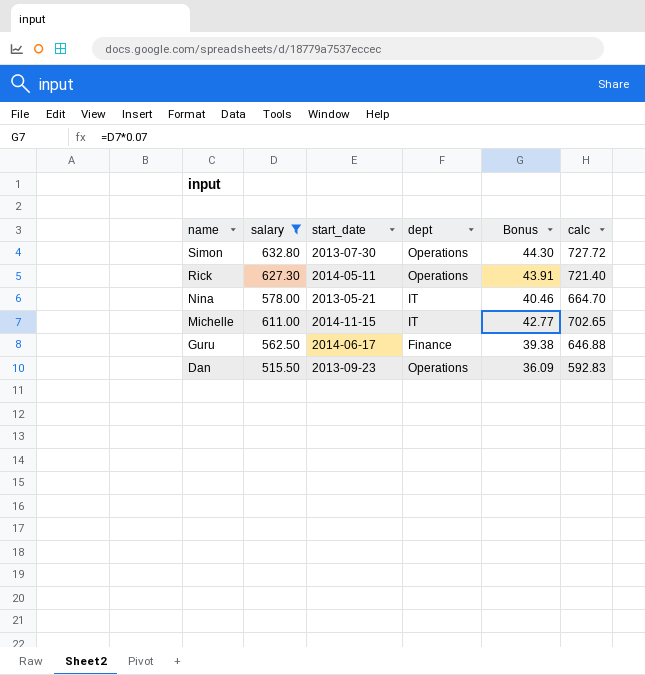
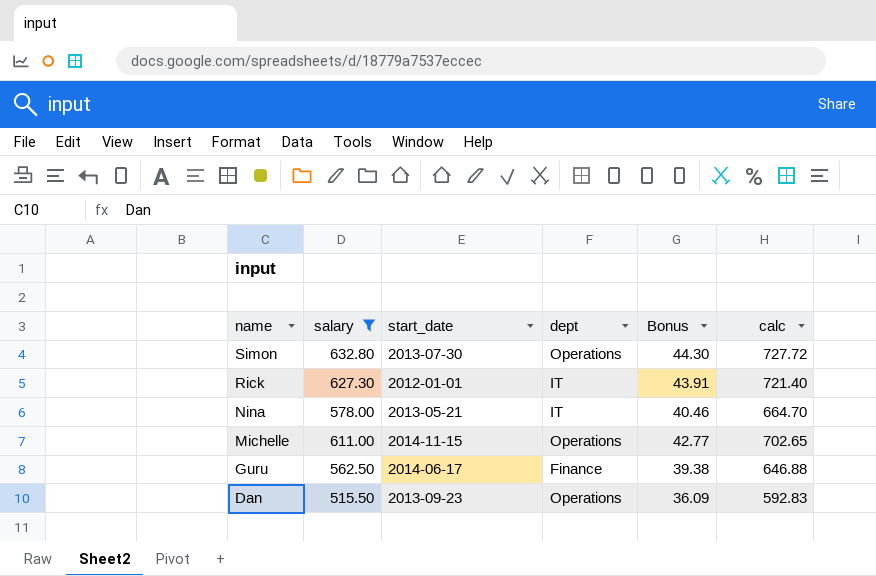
Rick | start_date: 2014-05-11 -> 2012-01-01
Rick | dept: Operations -> IT
Michelle | dept: IT -> Operations

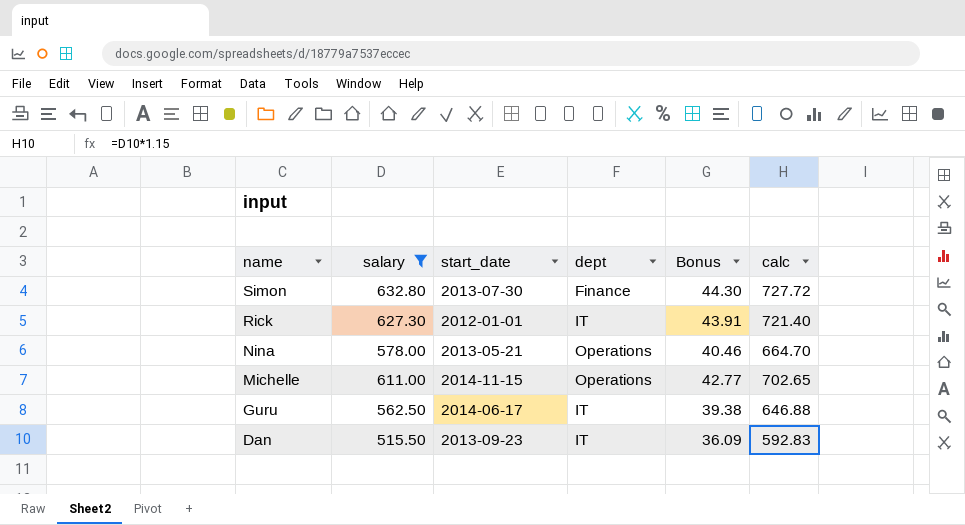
Simon | dept: Operations -> Finance
Nina | dept: IT -> Operations
Guru | dept: Finance -> IT
Dan | dept: Operations -> IT

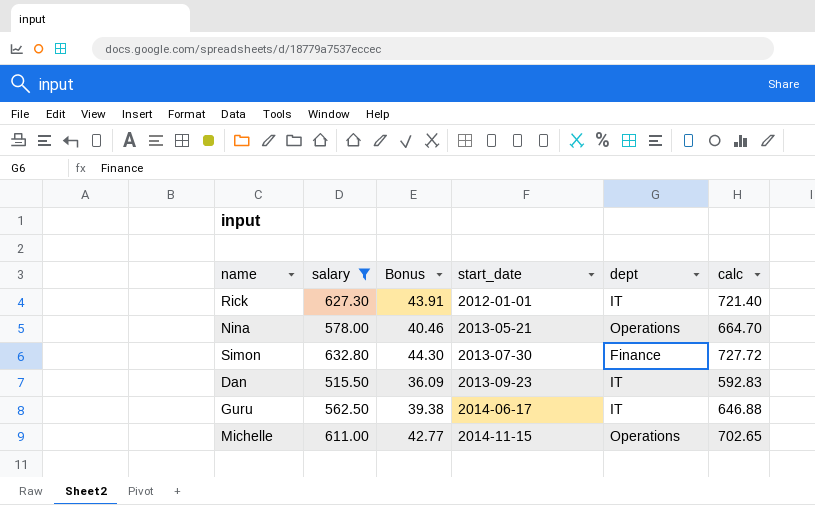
row order: name descending -> start_date ascending
column Bonus | position: 5 -> 3

